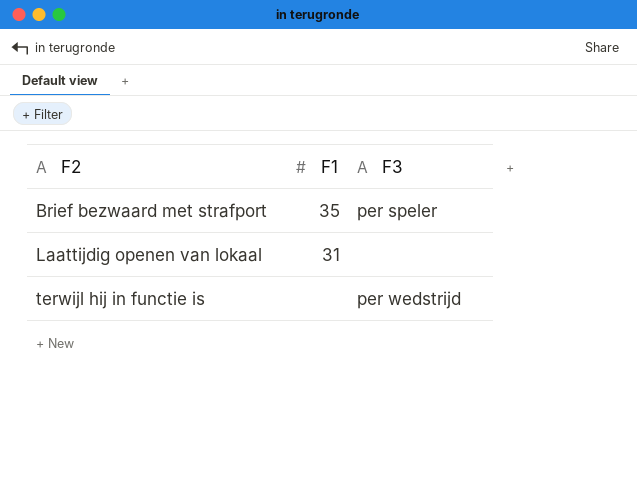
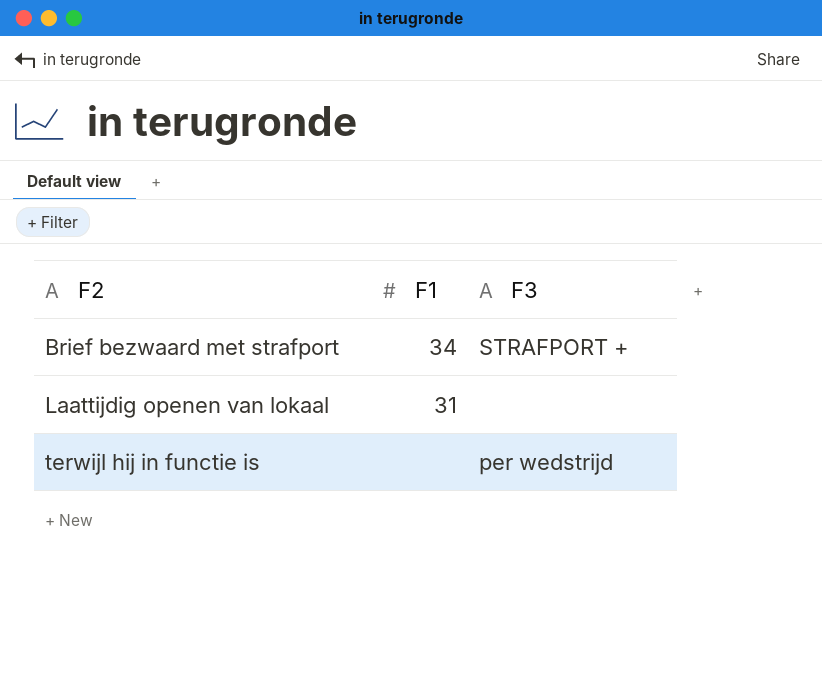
Brief bezwaard met strafport | F1: 35 -> 34
Brief bezwaard met strafport | F3: per speler -> STRAFPORT +

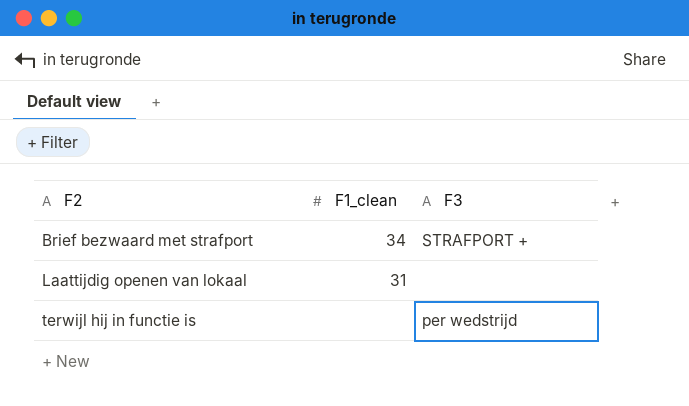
column name: F1 -> F1_clean

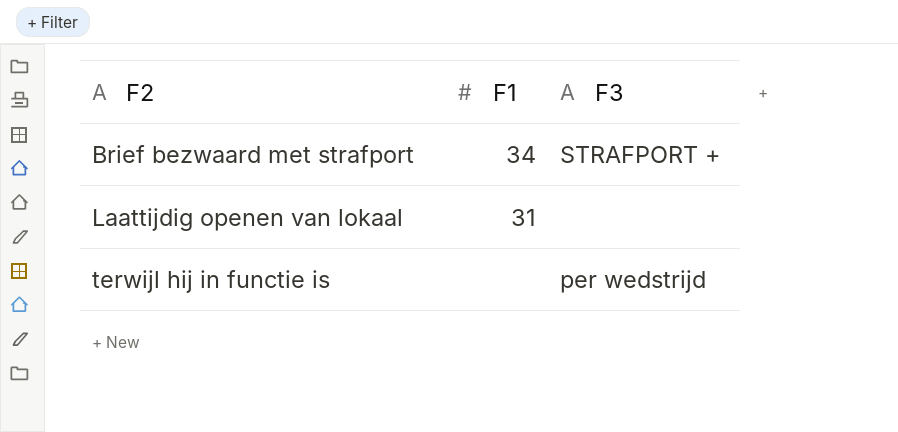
column name: F1_clean -> F1

